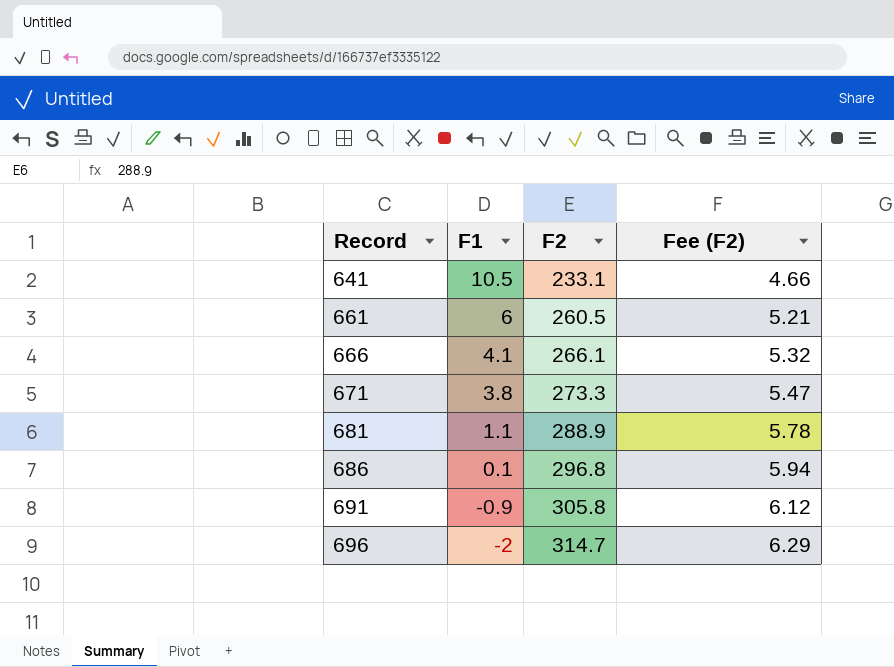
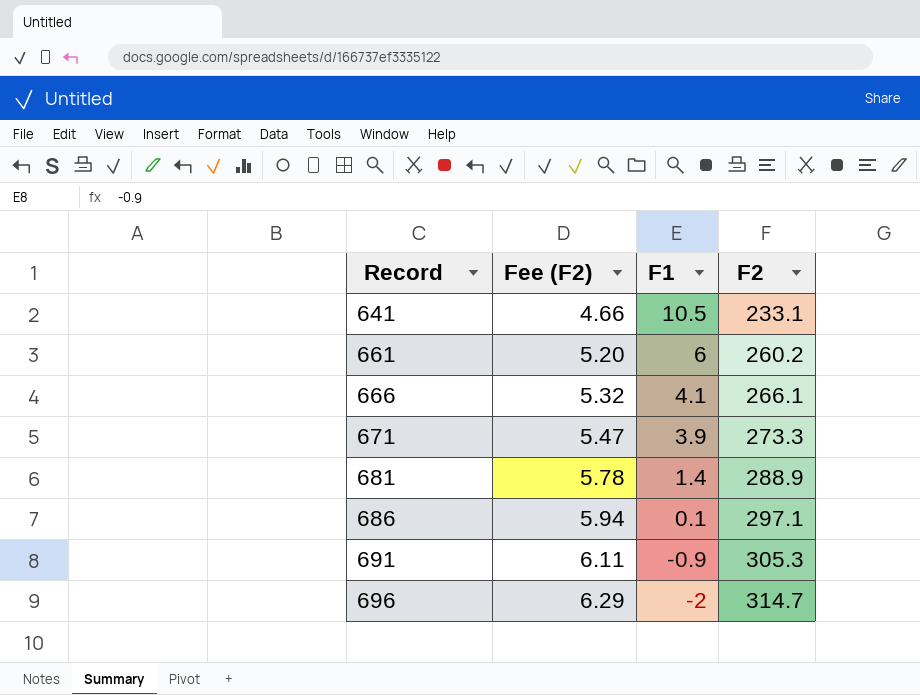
column Fee (F2) | position: 4 -> 2
661 | Fee (F2): 5.21 -> 5.20
661 | F2: 260.5 -> 260.2
671 | F1: 3.8 -> 3.9
681 | F1: 1.1 -> 1.4
686 | F2: 296.8 -> 297.1
691 | Fee (F2): 6.12 -> 6.11
691 | F2: 305.8 -> 305.3

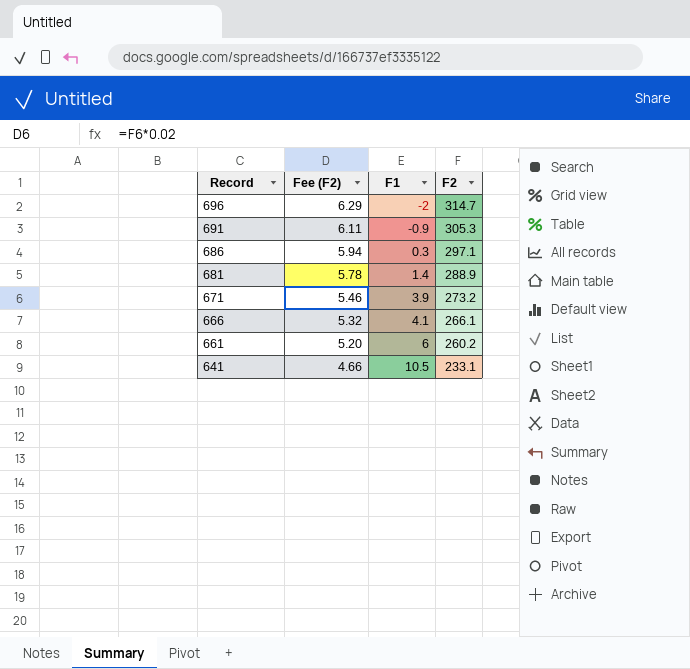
row order: Record ascending -> Record descending
686 | F1: 0.1 -> 0.3
671 | Fee (F2): 5.47 -> 5.46
671 | F2: 273.3 -> 273.2

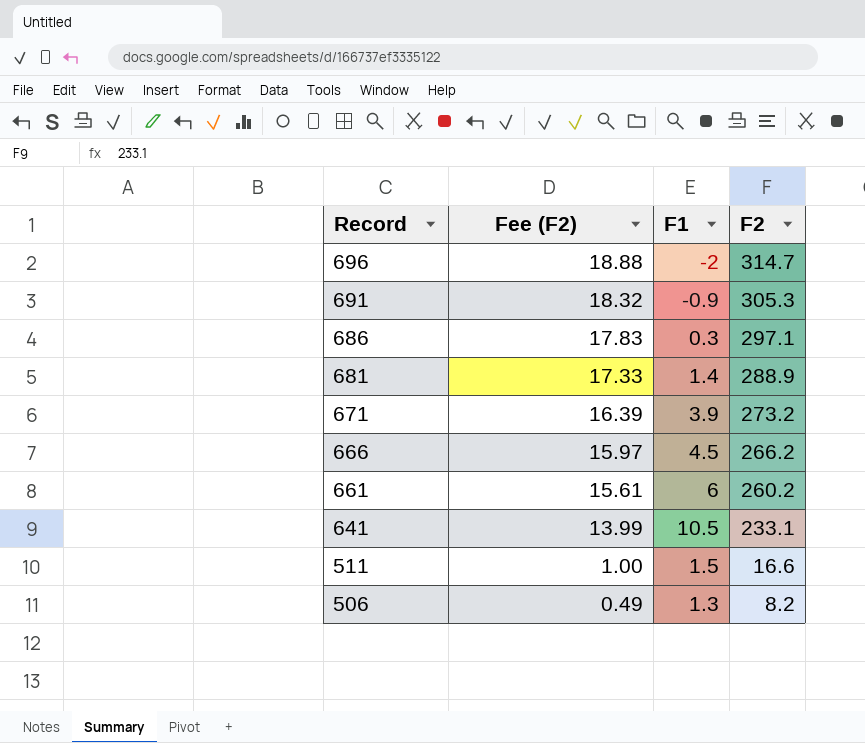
column Fee (F2) | formula: [F2] * 0.02 -> [F2] * 0.06
666 | F1: 4.1 -> 4.5
666 | F2: 266.1 -> 266.2
row 511: none -> 1.00 | 1.5 | 16.6
row 506: none -> 0.49 | 1.3 | 8.2

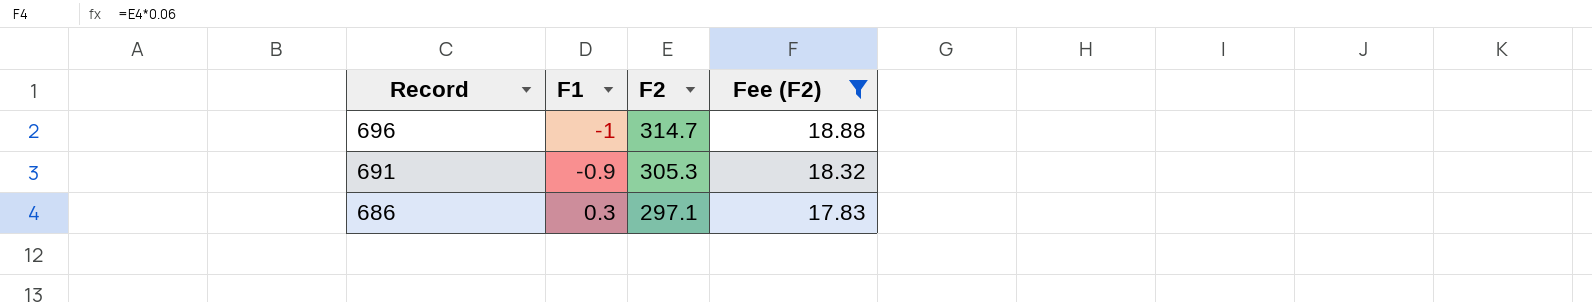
filter: none -> Fee (F2) >= 17.83
column Fee (F2) | position: 2 -> 4
696 | F1: -2 -> -1

